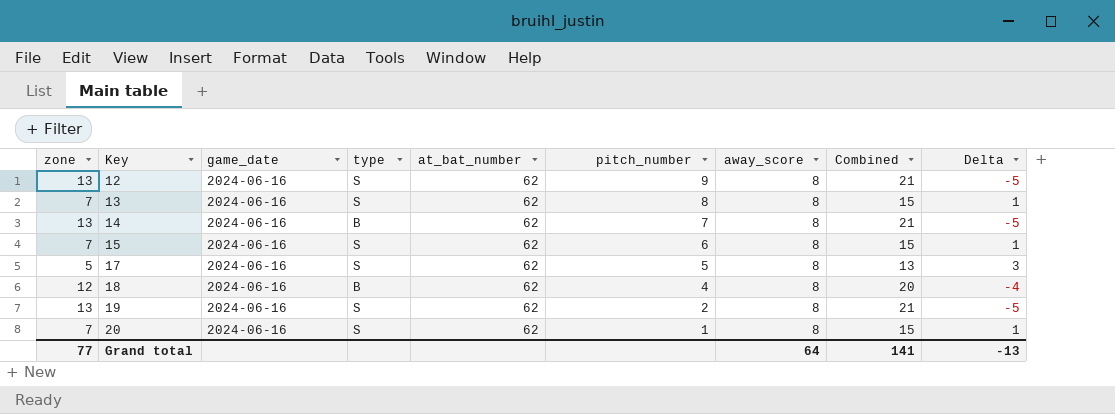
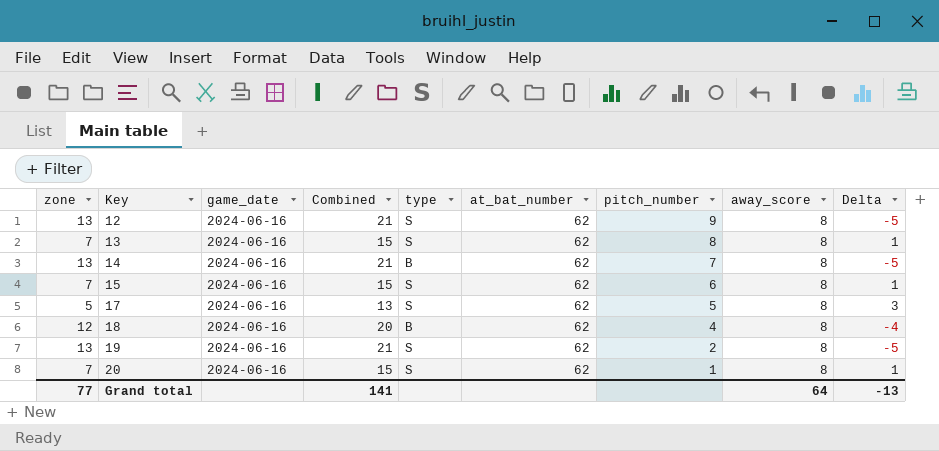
column Combined | position: 8 -> 4

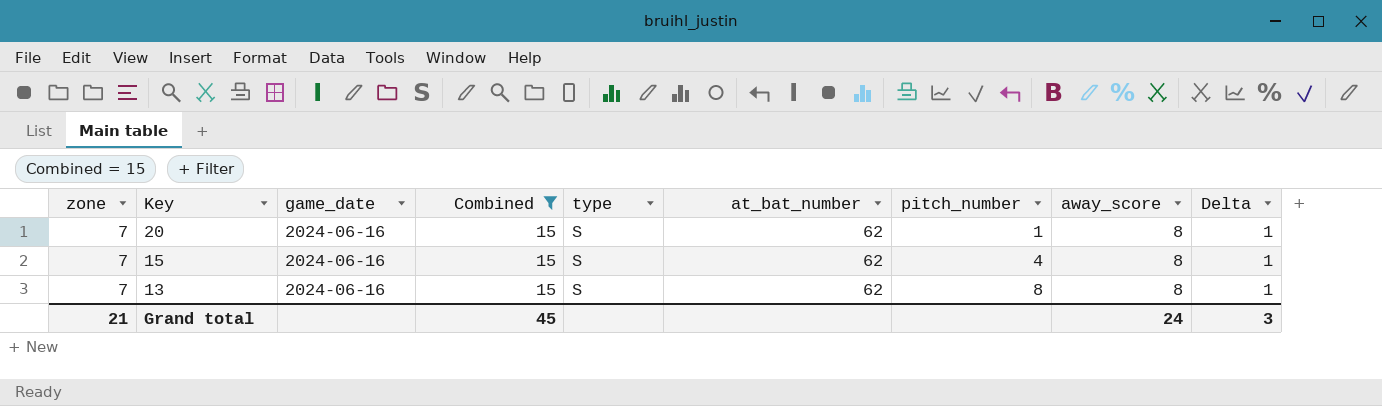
filter: none -> Combined = 15
row order: Key ascending -> Key descending
15 | pitch_number: 6 -> 4
Grand total | zone: 77 -> 21
Grand total | Combined: 141 -> 45
Grand total | away_score: 64 -> 24
Grand total | Delta: -13 -> 3

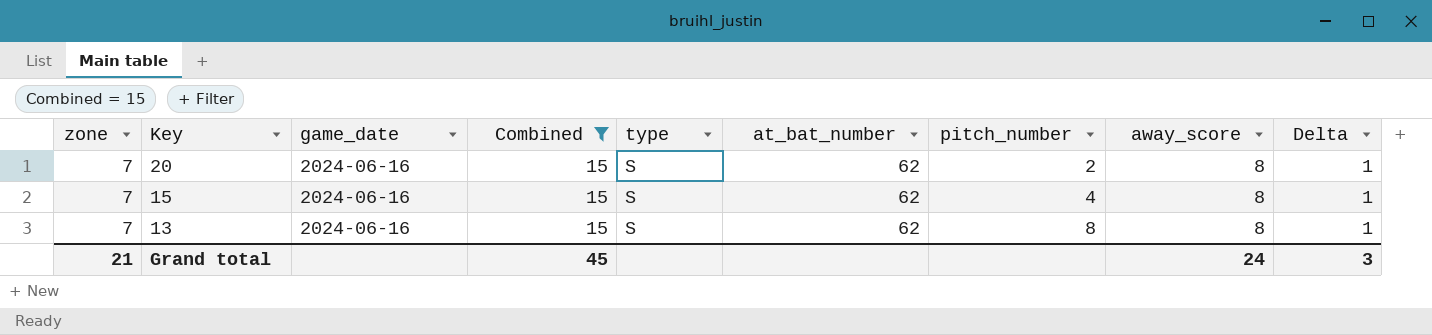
20 | pitch_number: 1 -> 2

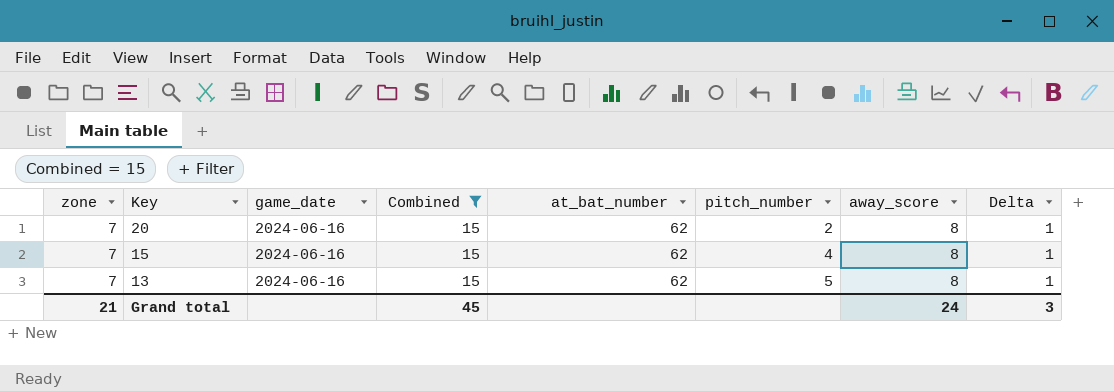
column type | position: 5 -> none
13 | pitch_number: 8 -> 5

